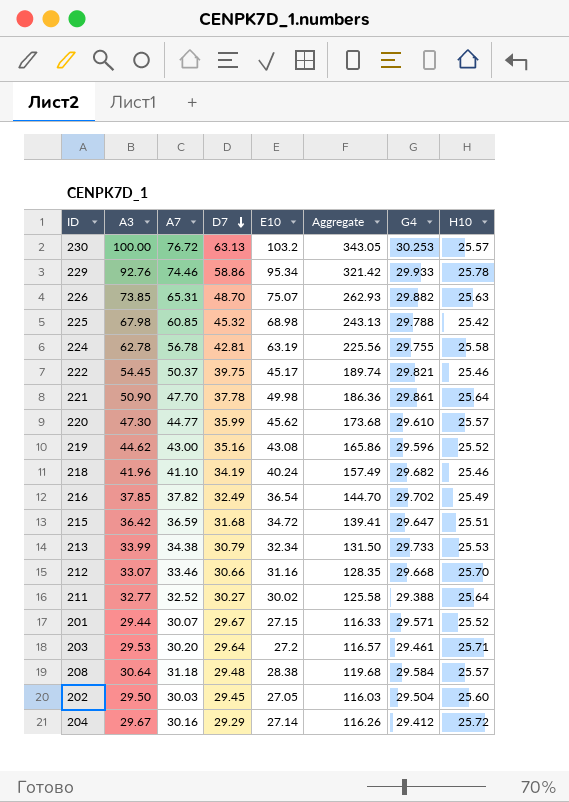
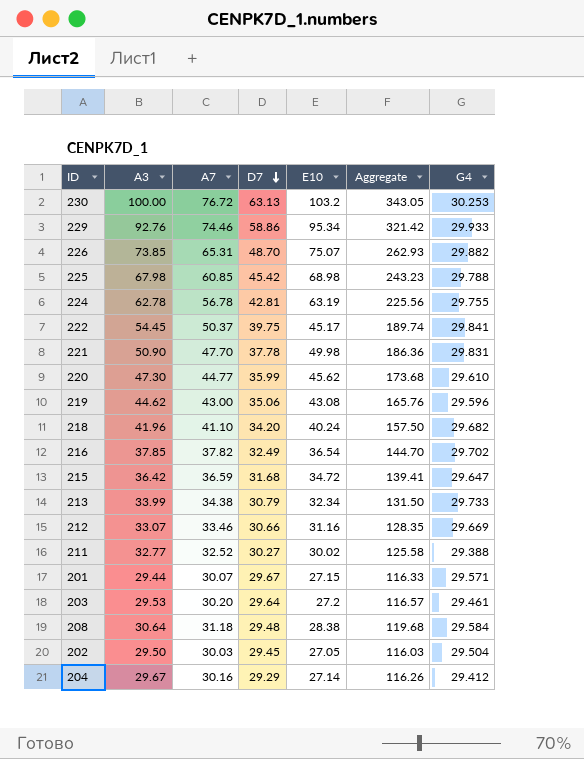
column H10 | position: 8 -> none
225 | D7: 45.32 -> 45.42
225 | Aggregate: 243.13 -> 243.23
222 | G4: 29.821 -> 29.841
221 | G4: 29.861 -> 29.831
219 | D7: 35.16 -> 35.06
219 | Aggregate: 165.86 -> 165.76
218 | D7: 34.19 -> 34.20
218 | Aggregate: 157.49 -> 157.50
212 | G4: 29.668 -> 29.669

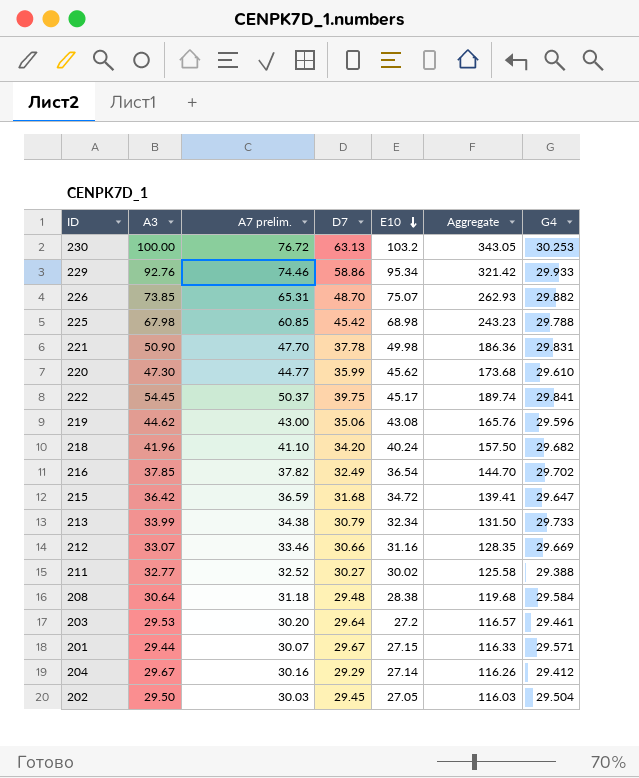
row order: D7 descending -> E10 descending
column name: A7 -> A7 prelim.
row 224: 62.78 | 56.78 | 42.81 | 63.19 | 225.56 | 29.755 -> none

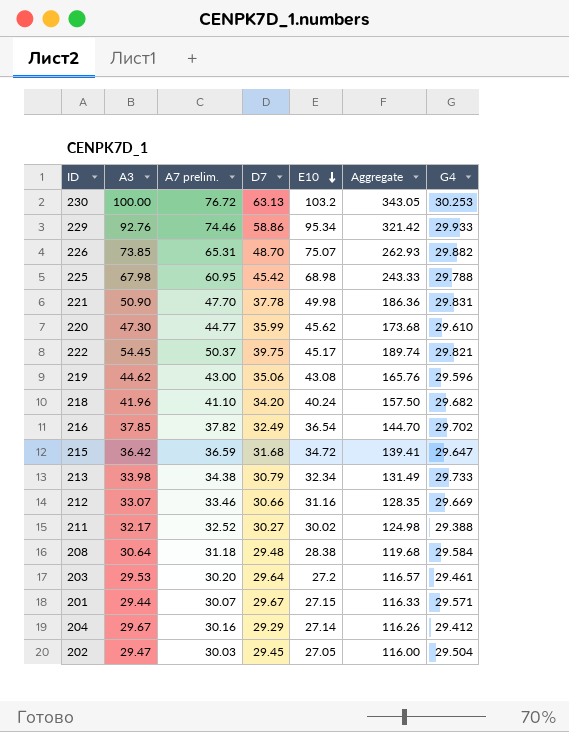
225 | A7 prelim.: 60.85 -> 60.95
225 | Aggregate: 243.23 -> 243.33
222 | G4: 29.841 -> 29.821
213 | A3: 33.99 -> 33.98
213 | Aggregate: 131.50 -> 131.49
211 | A3: 32.77 -> 32.17
211 | Aggregate: 125.58 -> 124.98
202 | A3: 29.50 -> 29.47
202 | Aggregate: 116.03 -> 116.00

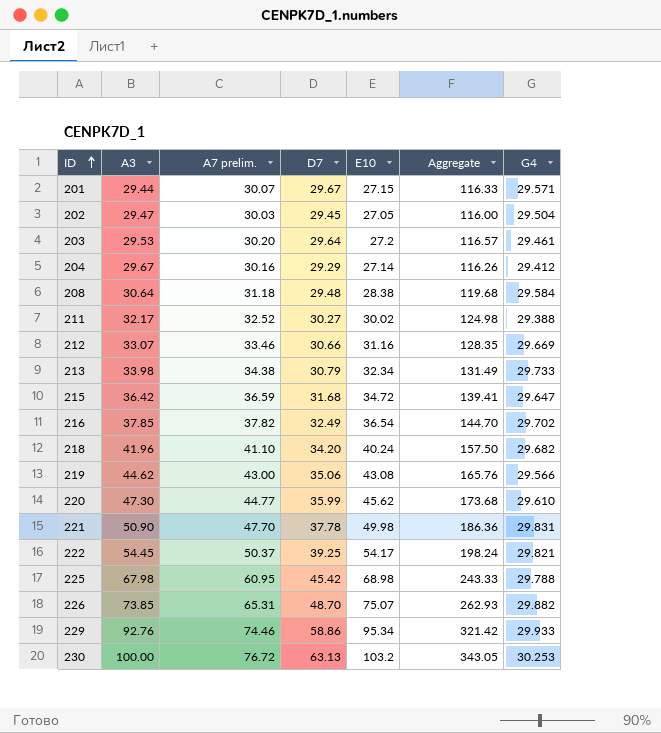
row order: E10 descending -> ID ascending
219 | G4: 29.596 -> 29.566
222 | D7: 39.75 -> 39.25
222 | E10: 45.17 -> 54.17
222 | Aggregate: 189.74 -> 198.24

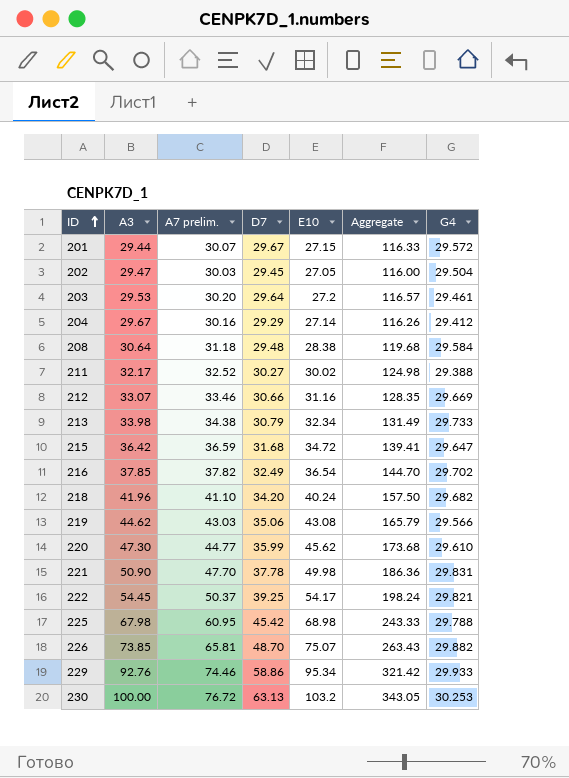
201 | G4: 29.571 -> 29.572
219 | A7 prelim.: 43.00 -> 43.03
219 | Aggregate: 165.76 -> 165.79
226 | A7 prelim.: 65.31 -> 65.81
226 | Aggregate: 262.93 -> 263.43

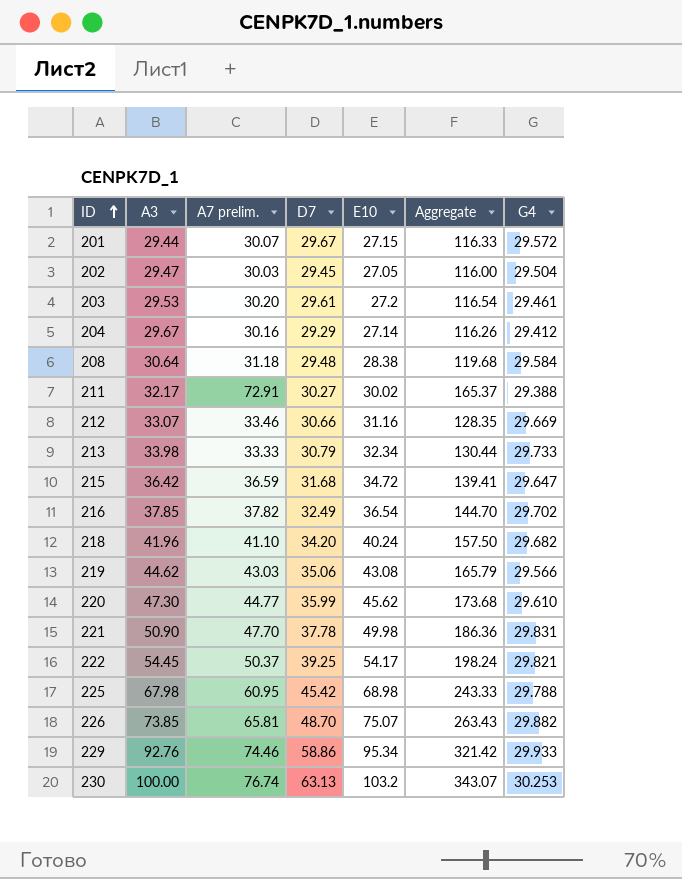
203 | D7: 29.64 -> 29.61
203 | Aggregate: 116.57 -> 116.54
211 | A7 prelim.: 32.52 -> 72.91
211 | Aggregate: 124.98 -> 165.37
213 | A7 prelim.: 34.38 -> 33.33
213 | Aggregate: 131.49 -> 130.44
230 | A7 prelim.: 76.72 -> 76.74
230 | Aggregate: 343.05 -> 343.07

